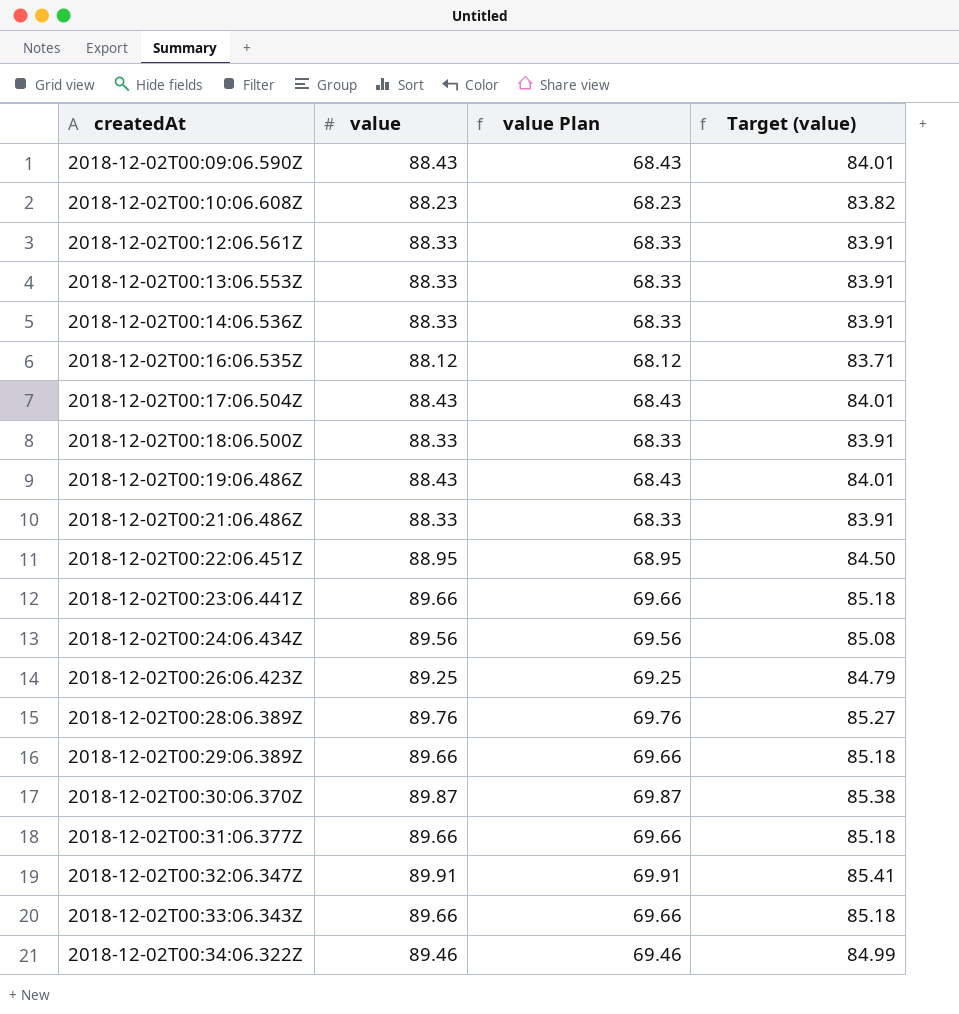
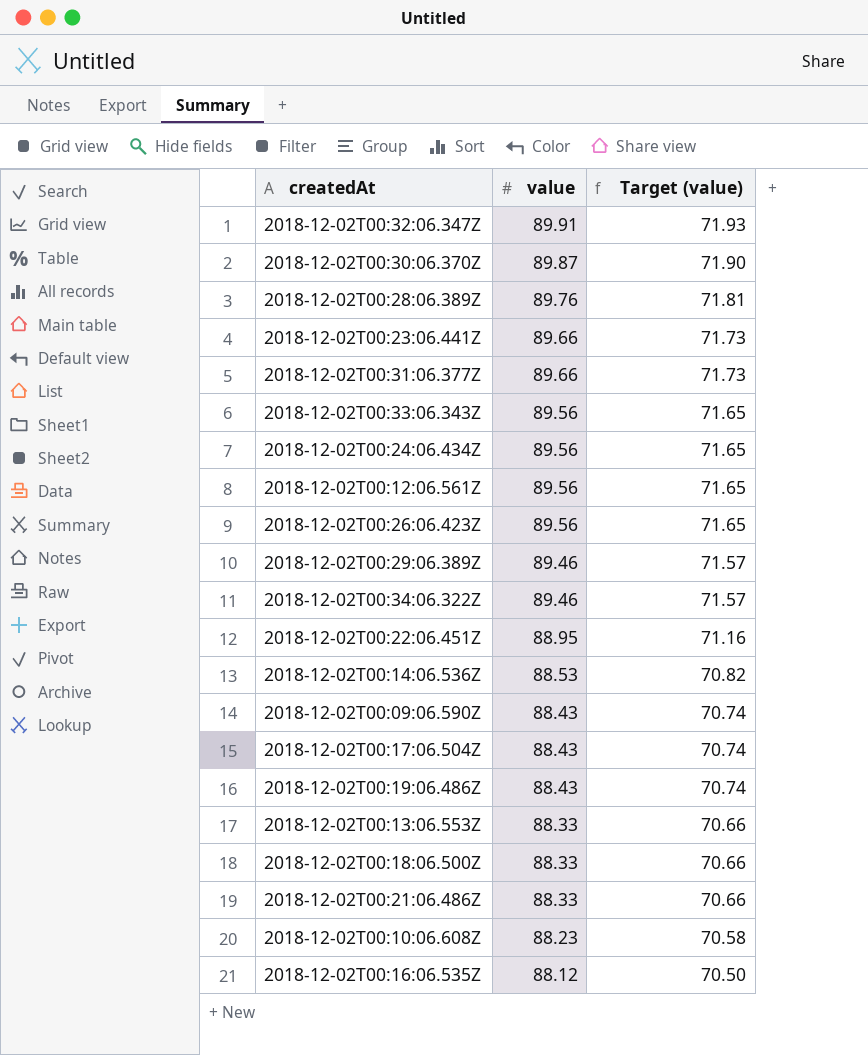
row order: createdAt ascending -> value descending
column value Plan | formula: [value] - 20 -> none
column Target (value) | formula: [value] * 0.95 -> [value] * 0.8
2018-12-02T00:33:06.343Z | value: 89.66 -> 89.56
2018-12-02T00:12:06.561Z | value: 88.33 -> 89.56
2018-12-02T00:26:06.423Z | value: 89.25 -> 89.56
2018-12-02T00:29:06.389Z | value: 89.66 -> 89.46
2018-12-02T00:14:06.536Z | value: 88.33 -> 88.53

